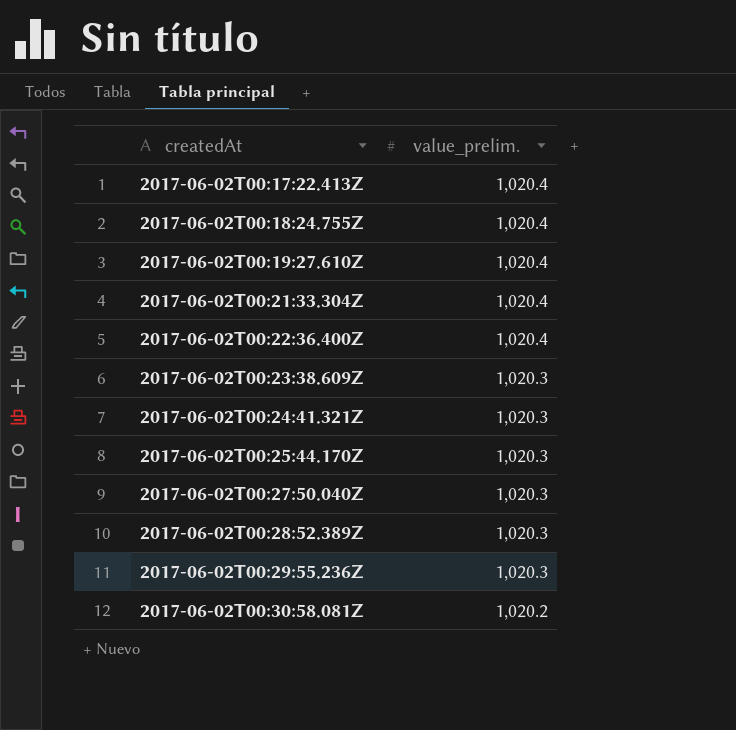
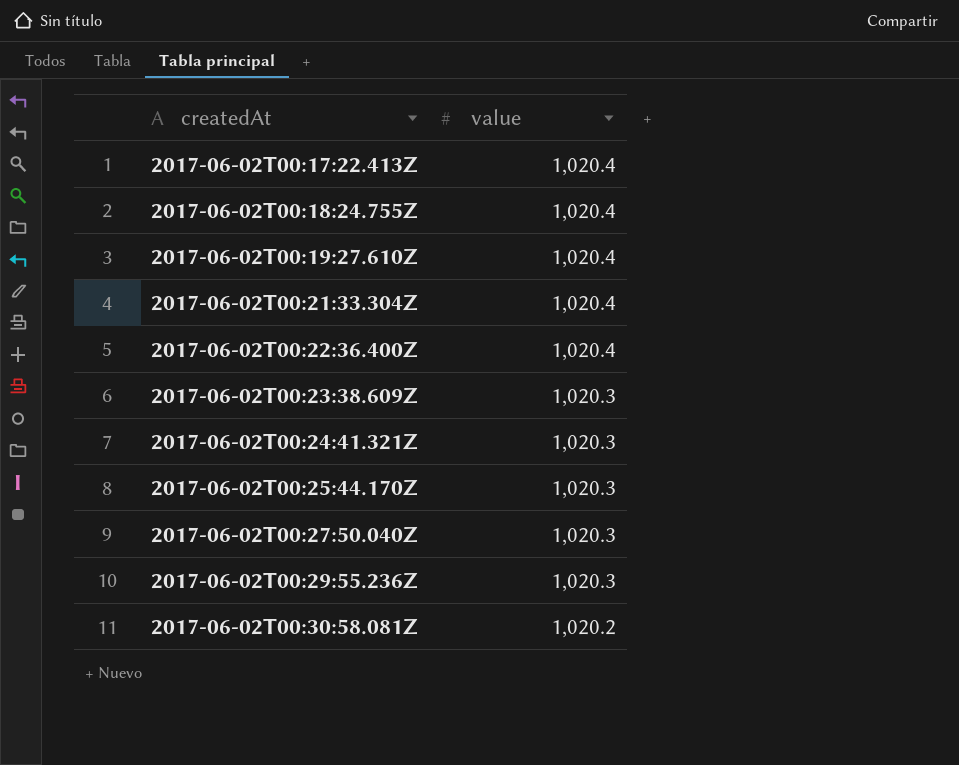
column name: value_prelim. -> value
row 2017-06-02T00:28:52.389Z: 1,020.3 -> none

